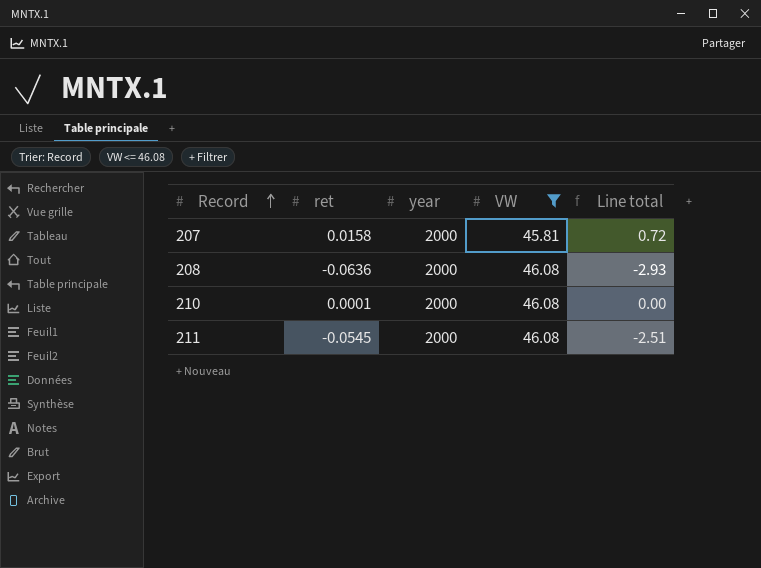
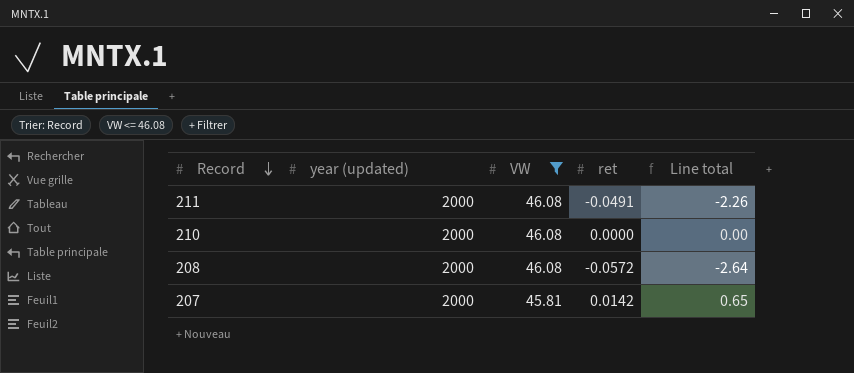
row order: Record ascending -> Record descending
column name: year -> year (updated)
column ret | position: 2 -> 4
211 | ret: -0.0545 -> -0.0491
211 | Line total: -2.51 -> -2.26
210 | ret: 0.0001 -> 0.0000
208 | ret: -0.0636 -> -0.0572
208 | Line total: -2.93 -> -2.64
207 | ret: 0.0158 -> 0.0142
207 | Line total: 0.72 -> 0.65

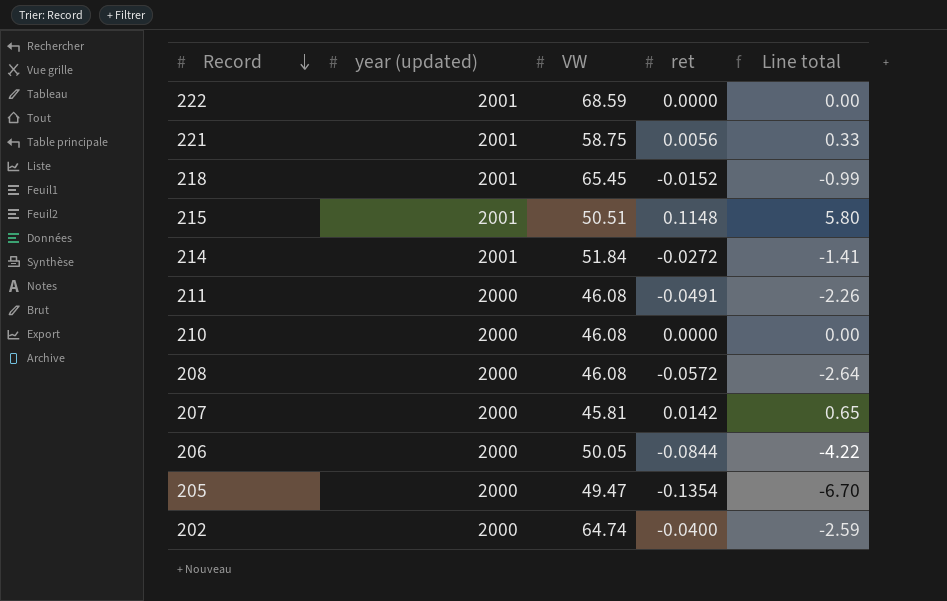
filter: VW <= 46.08 -> none

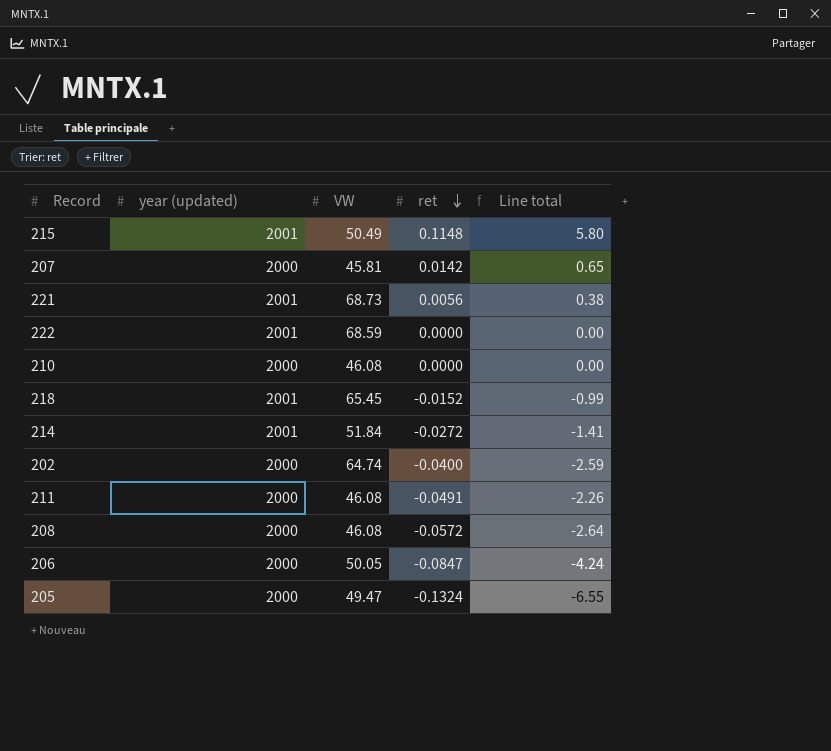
row order: Record descending -> ret descending
215 | VW: 50.51 -> 50.49
221 | VW: 58.75 -> 68.73
221 | Line total: 0.33 -> 0.38
206 | ret: -0.0844 -> -0.0847
206 | Line total: -4.22 -> -4.24
205 | ret: -0.1354 -> -0.1324
205 | Line total: -6.70 -> -6.55

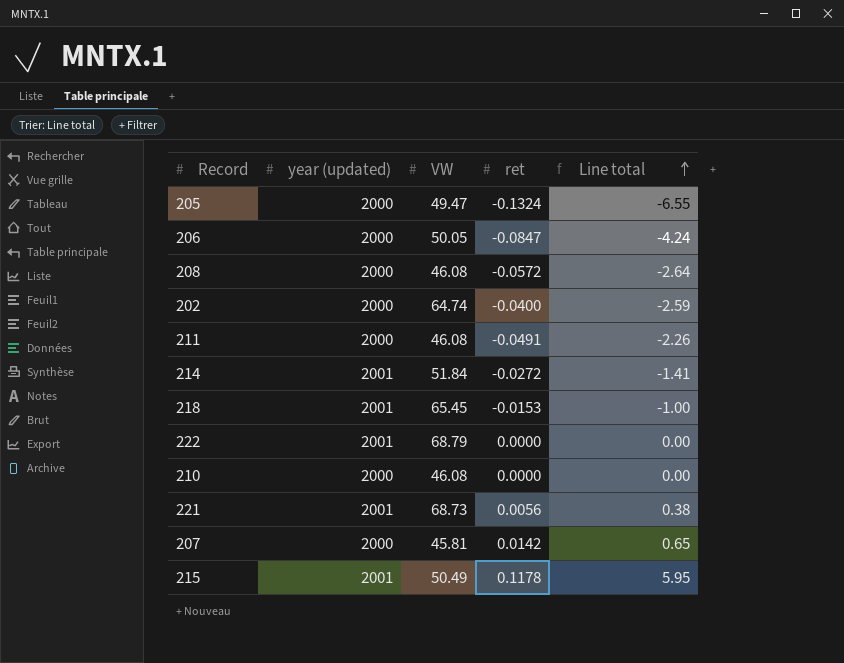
row order: ret descending -> Line total ascending
218 | ret: -0.0152 -> -0.0153
218 | Line total: -0.99 -> -1.00
222 | VW: 68.59 -> 68.79
215 | ret: 0.1148 -> 0.1178
215 | Line total: 5.80 -> 5.95

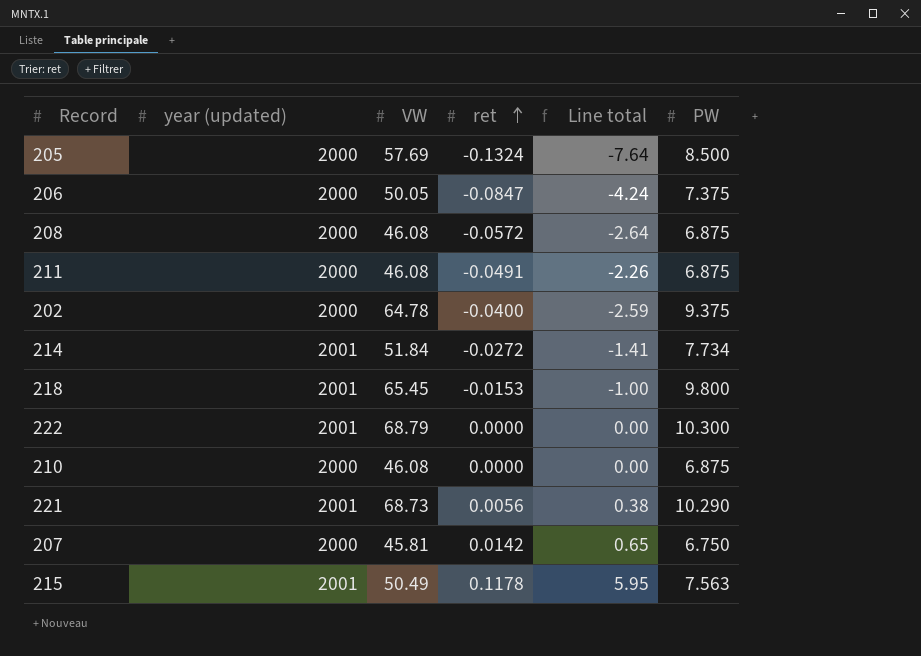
row order: Line total ascending -> ret ascending
column PW | position: none -> 6
205 | VW: 49.47 -> 57.69
205 | Line total: -6.55 -> -7.64
202 | VW: 64.74 -> 64.78

